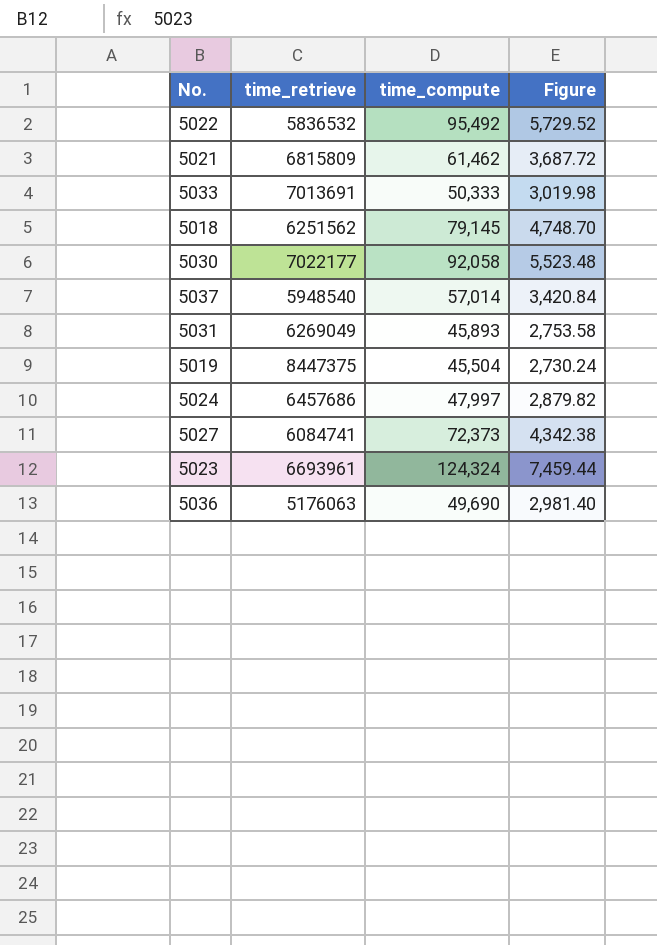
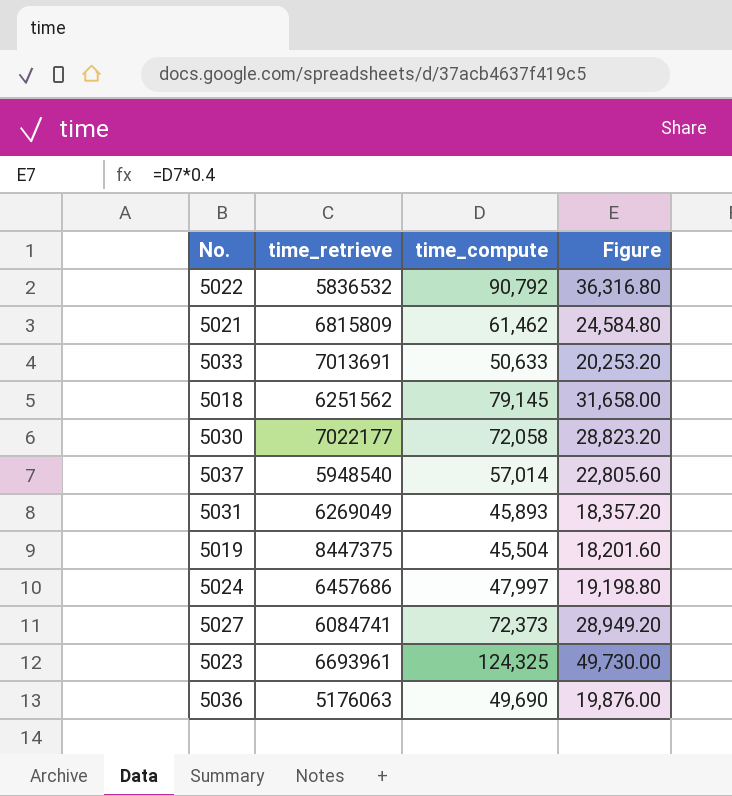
column Figure | formula: [time_compute] * 0.06 -> [time_compute] * 0.4
5022 | time_compute: 95,492 -> 90,792
5033 | time_compute: 50,333 -> 50,633
5030 | time_compute: 92,058 -> 72,058
5023 | time_compute: 124,324 -> 124,325

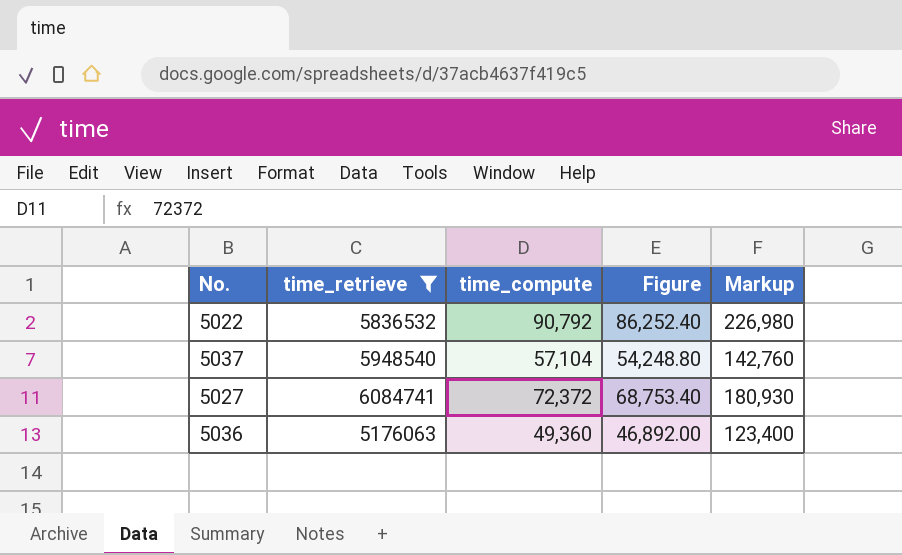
filter: none -> time_retrieve <= 6084741
column Figure | formula: [time_compute] * 0.4 -> [time_compute] * 0.95
column Markup | formula: none -> [time_compute] * 2.5
5037 | time_compute: 57,014 -> 57,104
5027 | time_compute: 72,373 -> 72,372
5036 | time_compute: 49,690 -> 49,360

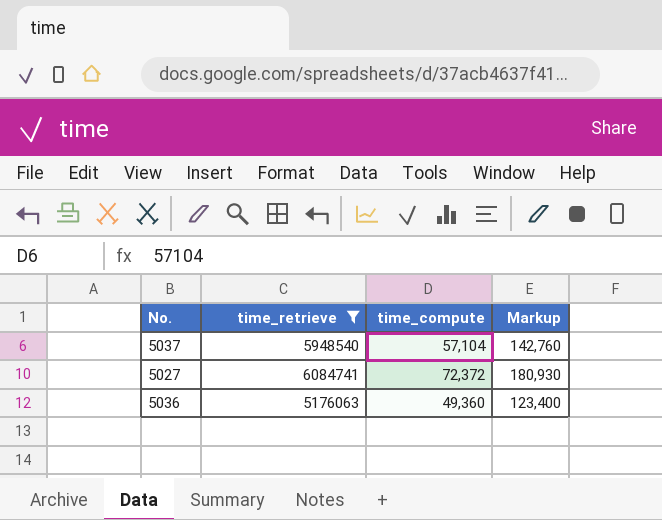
column Figure | formula: [time_compute] * 0.95 -> none
row 5022: 5836532 | 90,792 | 86,252.40 | 226,980 -> none

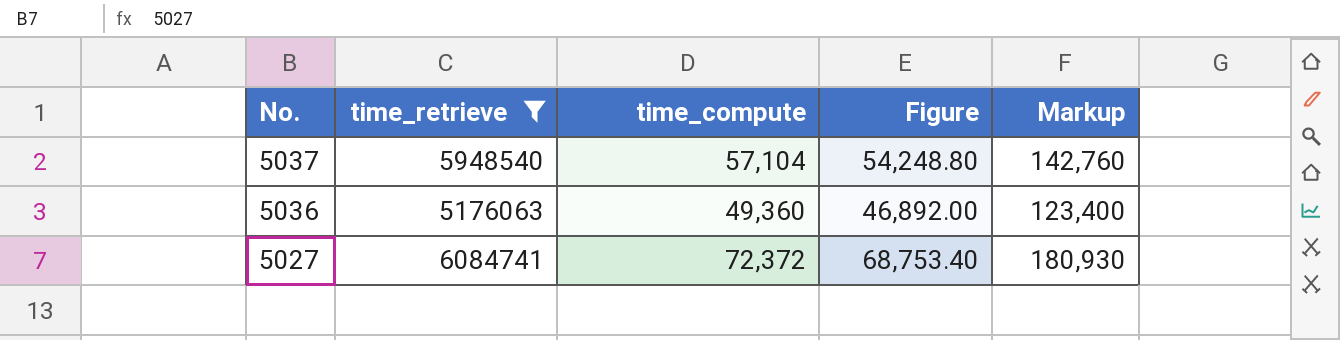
row order: none -> No. descending
column Figure | formula: none -> [time_compute] * 0.95

